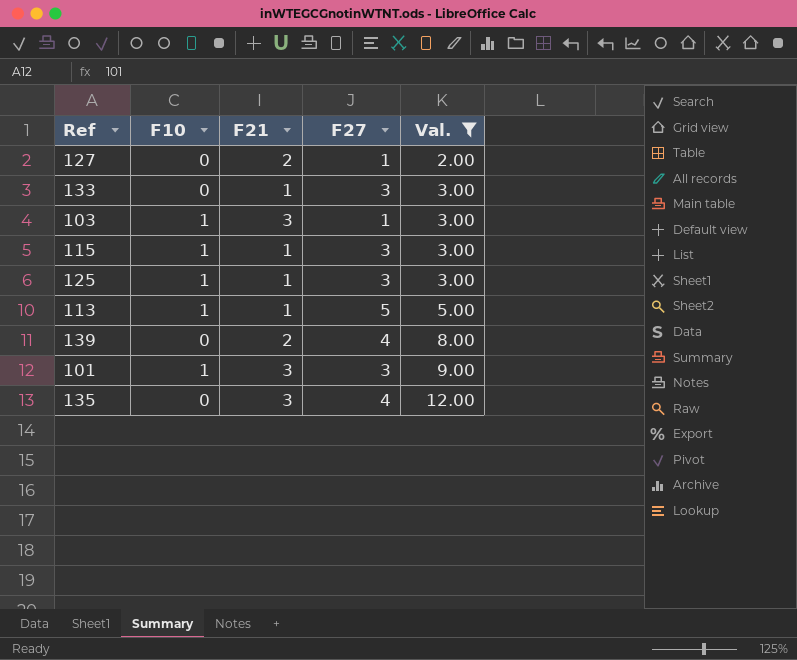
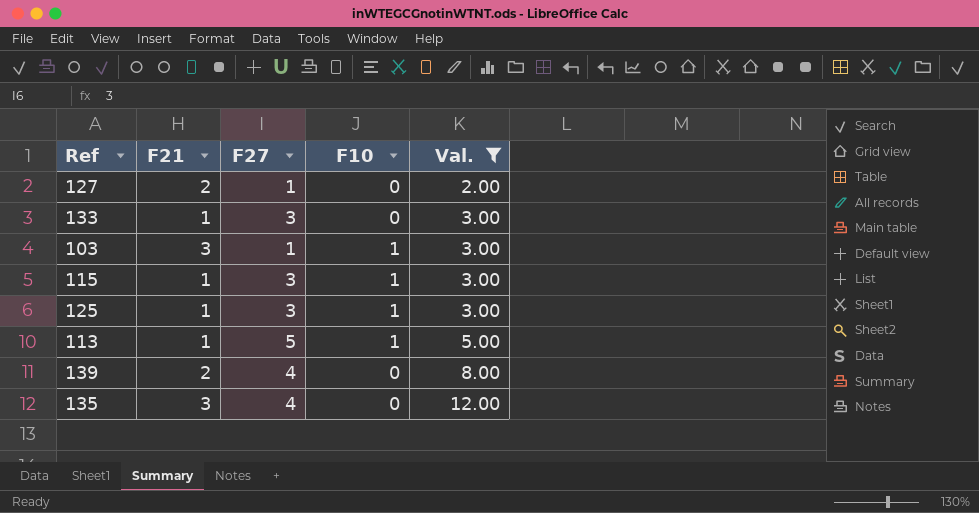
column F10 | position: 2 -> 4
row 101: 1 | 3 | 3 | 9.00 -> none

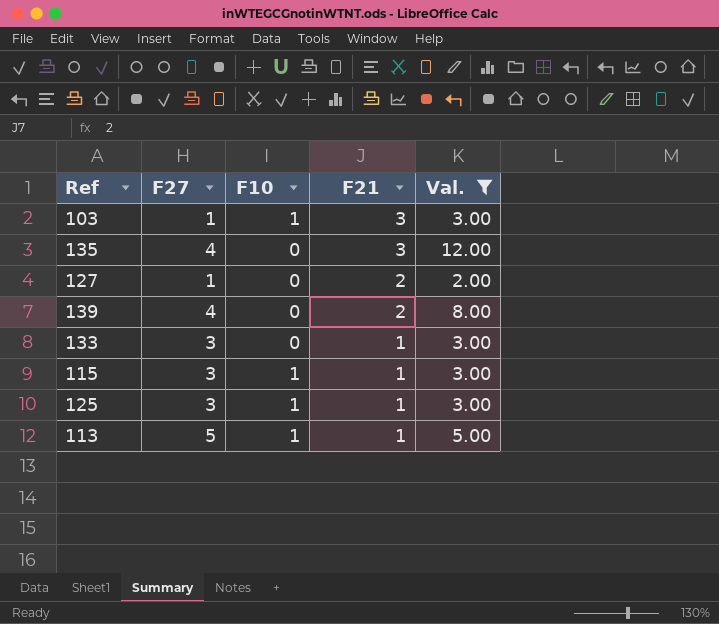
row order: Val. ascending -> F21 descending
column F21 | position: 2 -> 4

